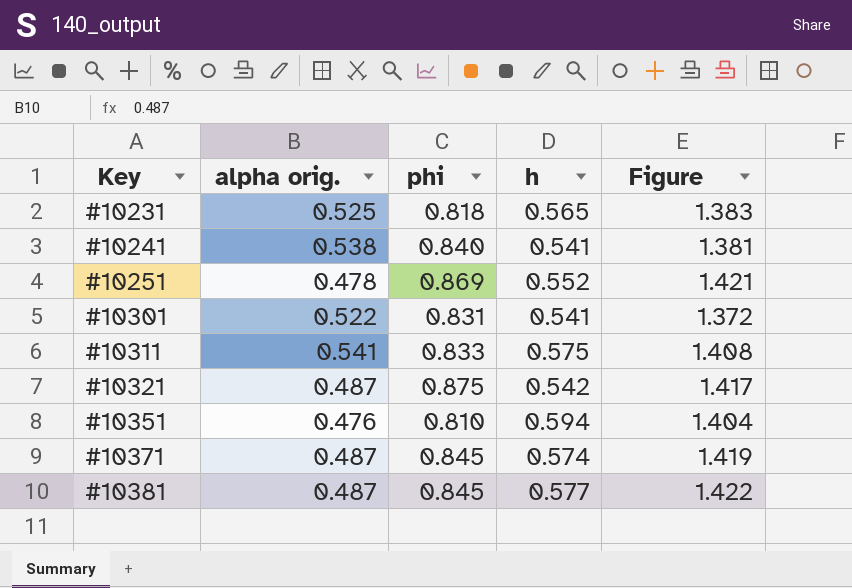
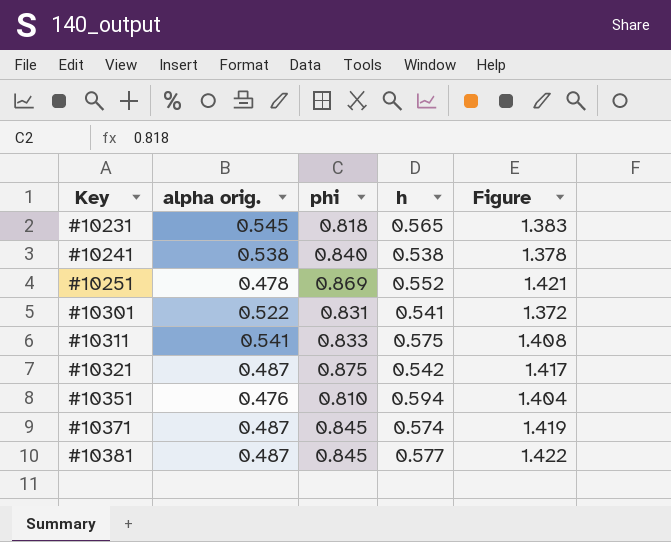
#10231 | alpha orig.: 0.525 -> 0.545
#10241 | h: 0.541 -> 0.538
#10241 | Figure: 1.381 -> 1.378

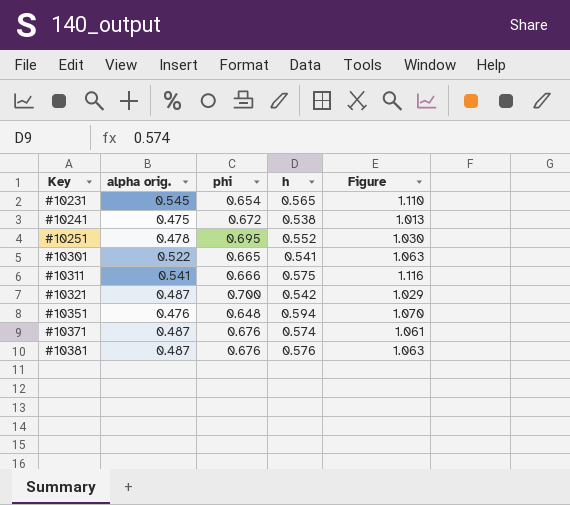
column Figure | formula: [phi] + [h] -> [alpha orig.] + [h]
#10231 | phi: 0.818 -> 0.654
#10241 | alpha orig.: 0.538 -> 0.475
#10241 | phi: 0.840 -> 0.672
#10251 | phi: 0.869 -> 0.695
#10301 | phi: 0.831 -> 0.665
#10311 | phi: 0.833 -> 0.666
#10321 | phi: 0.875 -> 0.700
#10351 | phi: 0.810 -> 0.648
#10371 | phi: 0.845 -> 0.676
#10381 | phi: 0.845 -> 0.676
#10381 | h: 0.577 -> 0.576

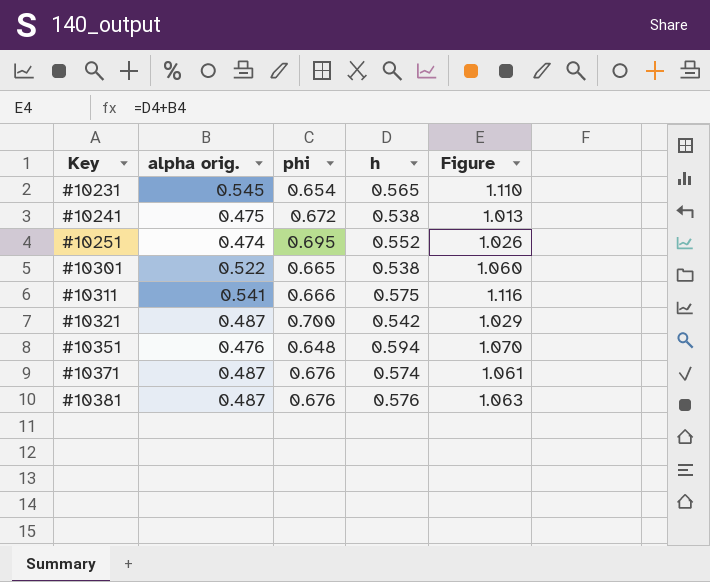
#10251 | alpha orig.: 0.478 -> 0.474
#10251 | Figure: 1.030 -> 1.026
#10301 | h: 0.541 -> 0.538
#10301 | Figure: 1.063 -> 1.060

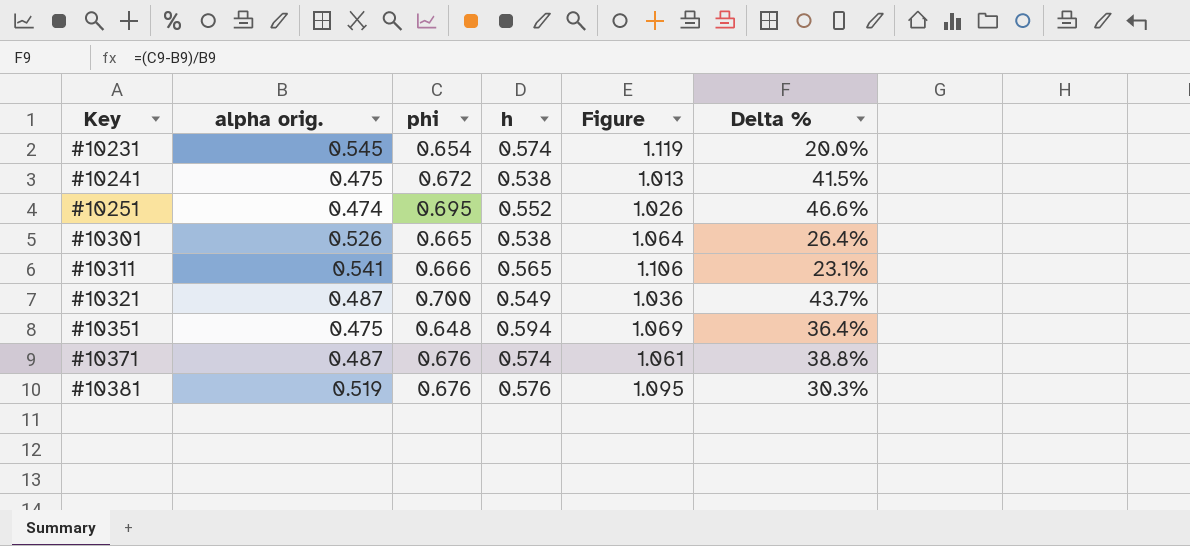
column Delta % | formula: none -> ([phi] - [alpha orig.]) / [alpha orig.]
#10231 | h: 0.565 -> 0.574
#10231 | Figure: 1.110 -> 1.119
#10301 | alpha orig.: 0.522 -> 0.526
#10301 | Figure: 1.060 -> 1.064
#10311 | h: 0.575 -> 0.565
#10311 | Figure: 1.116 -> 1.106
#10321 | h: 0.542 -> 0.549
#10321 | Figure: 1.029 -> 1.036
#10351 | alpha orig.: 0.476 -> 0.475
#10351 | Figure: 1.070 -> 1.069
#10381 | alpha orig.: 0.487 -> 0.519
#10381 | Figure: 1.063 -> 1.095

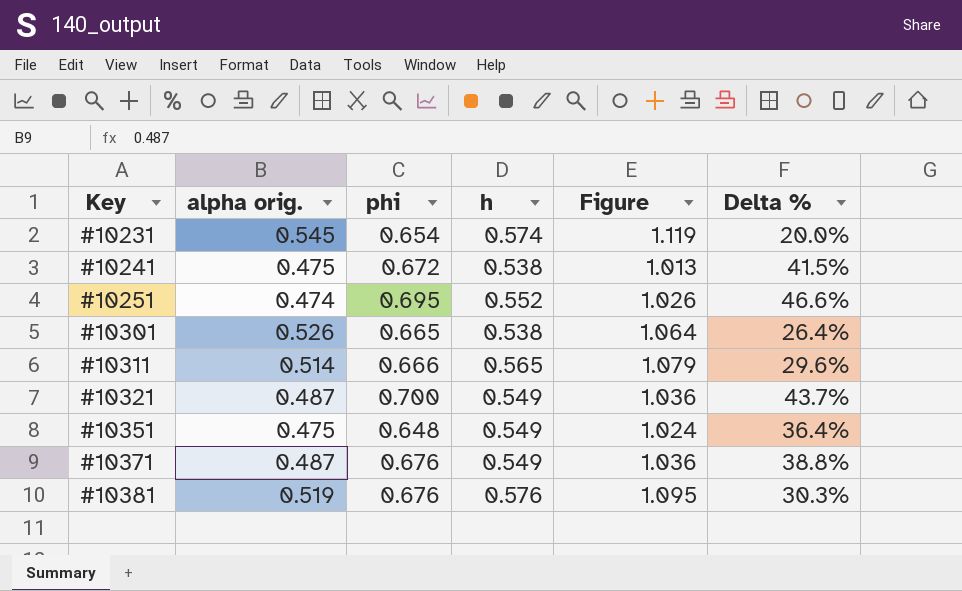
#10311 | alpha orig.: 0.541 -> 0.514
#10311 | Figure: 1.106 -> 1.079
#10311 | Delta %: 23.1% -> 29.6%
#10351 | h: 0.594 -> 0.549
#10351 | Figure: 1.069 -> 1.024
#10371 | h: 0.574 -> 0.549
#10371 | Figure: 1.061 -> 1.036

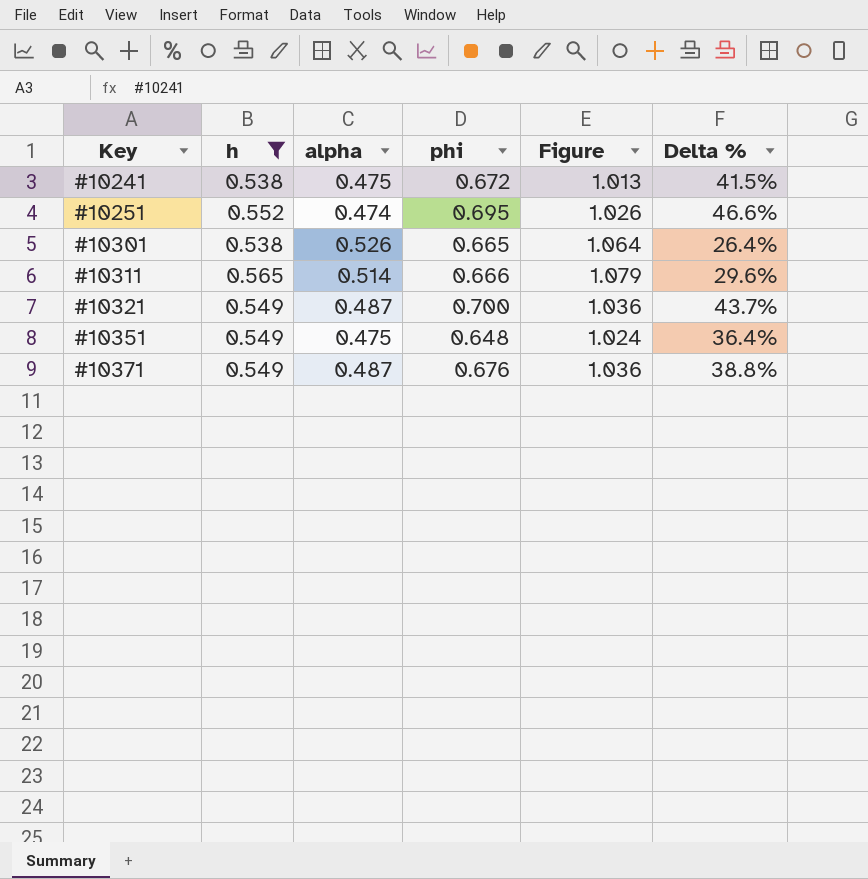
filter: none -> h <= 0.565
column h | position: 4 -> 2
column name: alpha orig. -> alpha

